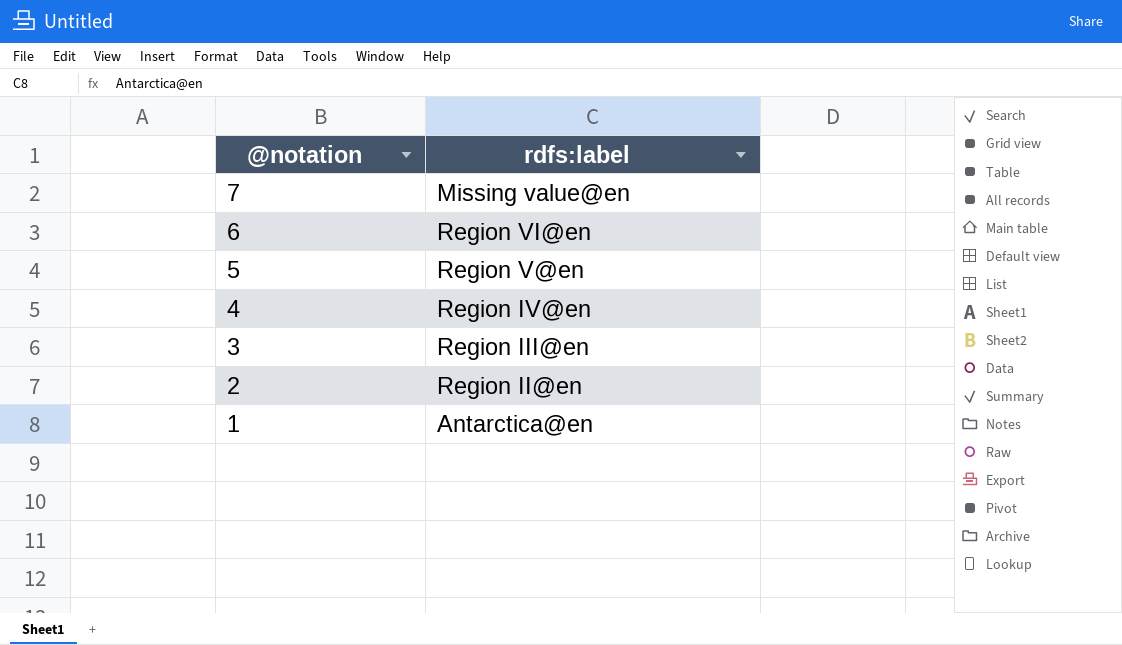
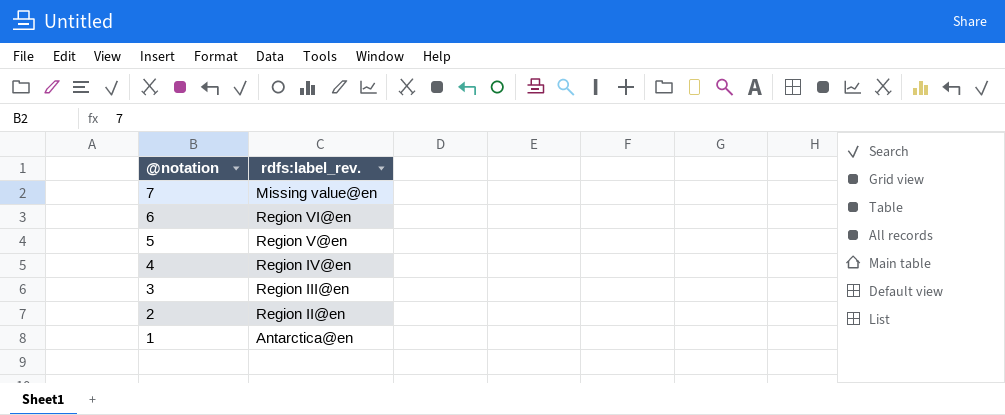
column name: rdfs:label -> rdfs:label_rev.

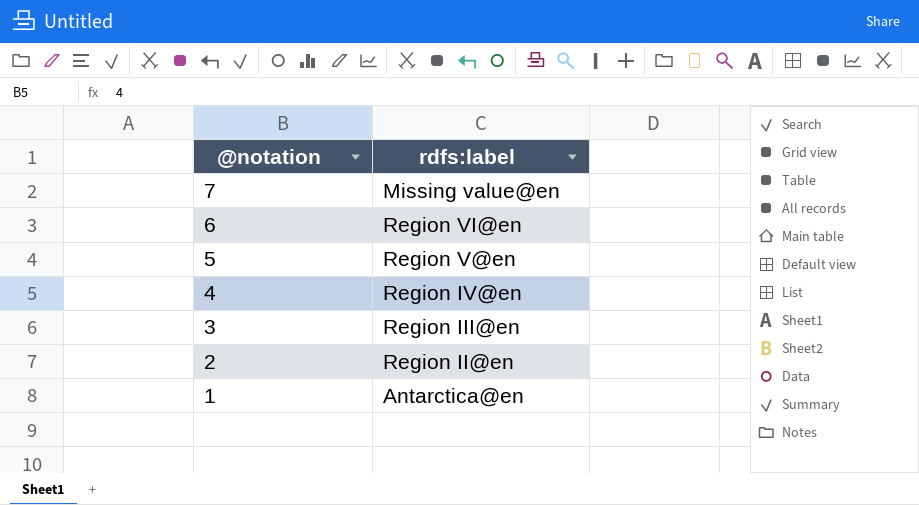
column name: rdfs:label_rev. -> rdfs:label

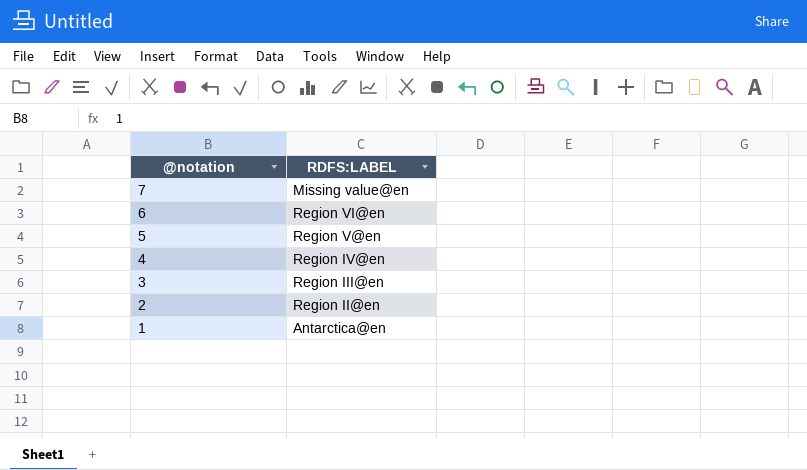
column name: rdfs:label -> RDFS:LABEL

